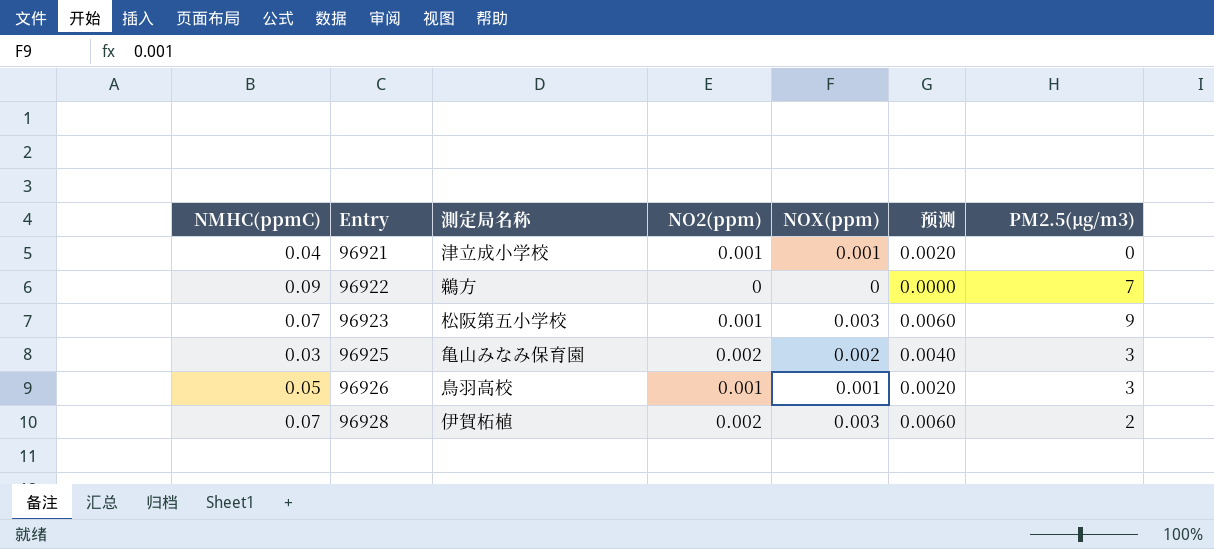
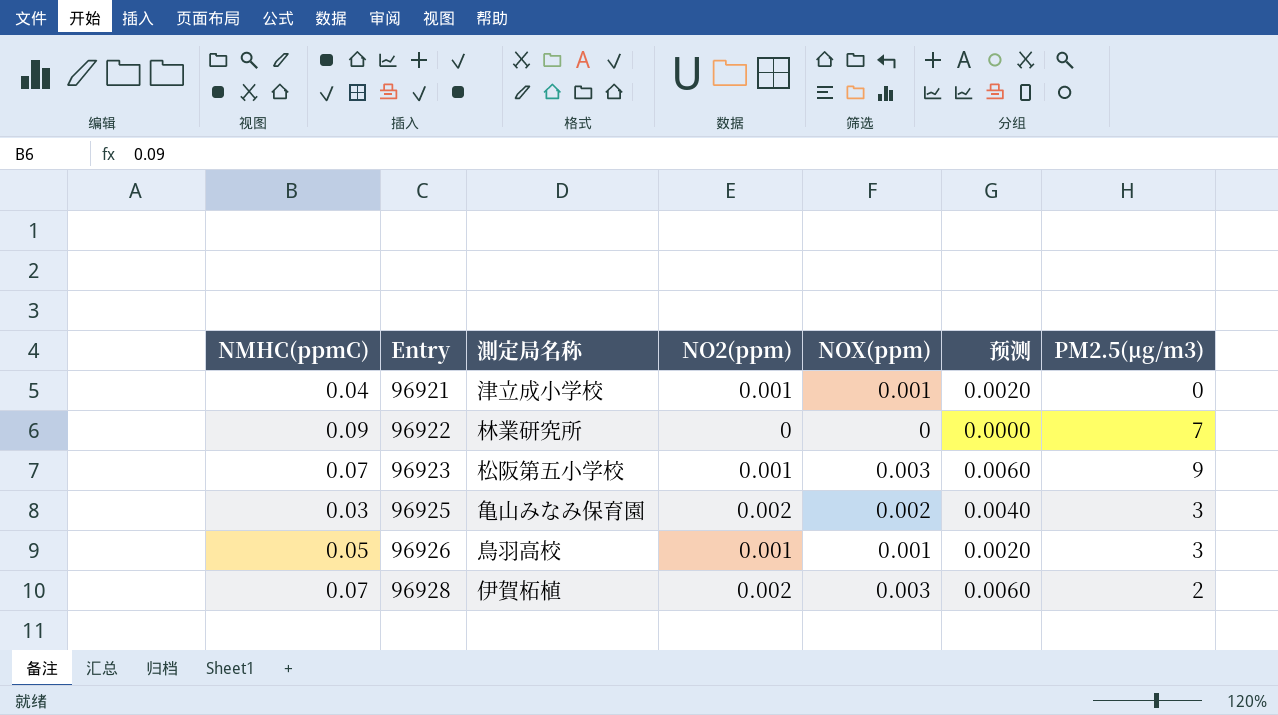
96922 | 測定局名称: 鵜方 -> 林業研究所

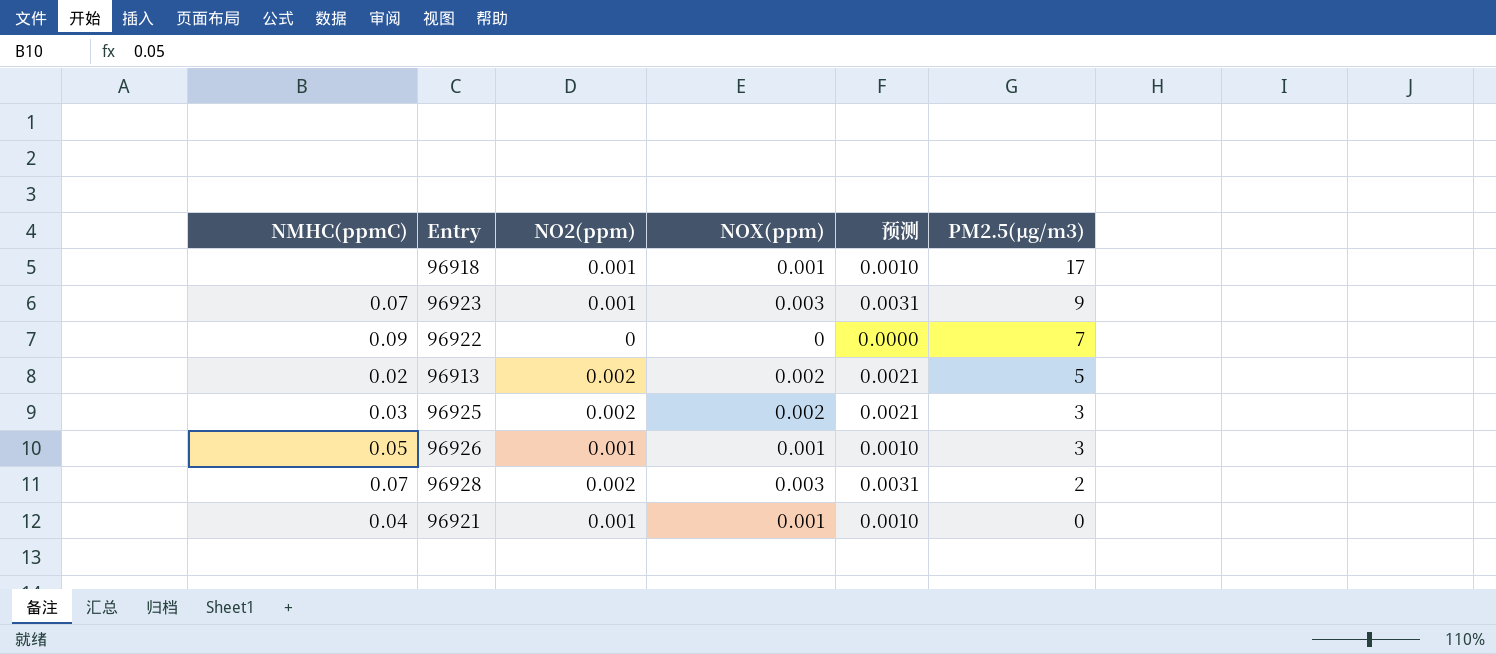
row order: Entry ascending -> PM2.5(μg/m3) descending
column 測定局名称 | position: 3 -> none
column 预测 | formula: [NOX(ppm)] * 2 -> [NOX(ppm)] * 1.03
row 96918: none -> none | 0.001 | 0.001 | 0.0010 | 17
row 96913: none -> 0.02 | 0.002 | 0.002 | 0.0021 | 5

